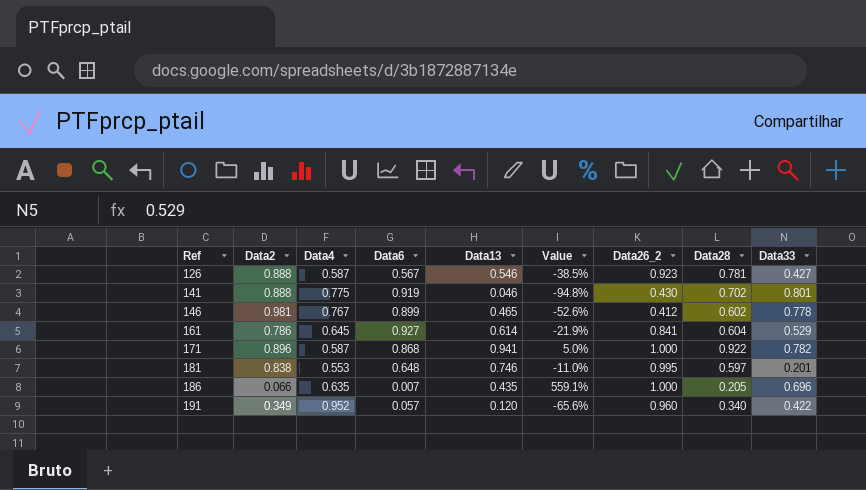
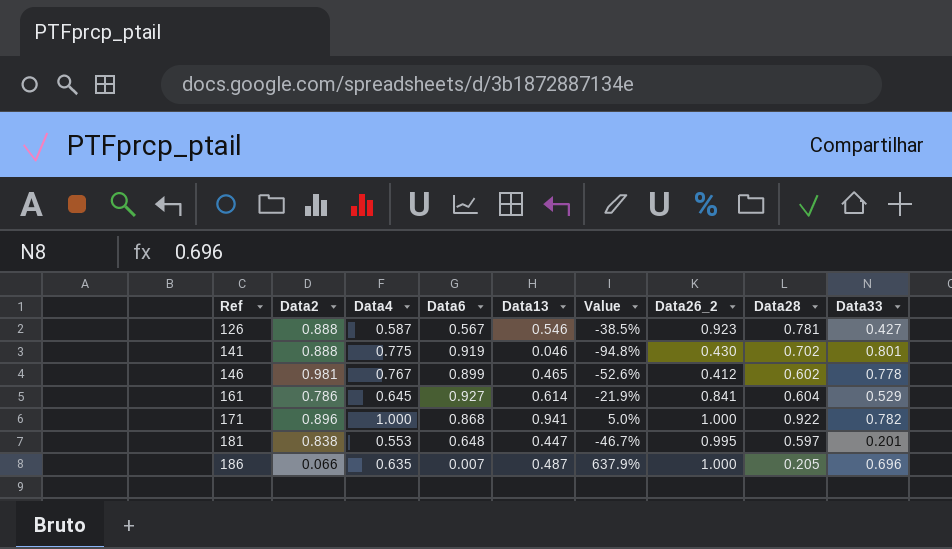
row 191: 0.349 | 0.952 | 0.057 | 0.120 | -65.6% | 0.960 | 0.340 | 0.422 -> none
171 | Data4: 0.587 -> 1.000
181 | Data13: 0.746 -> 0.447
181 | Value: -11.0% -> -46.7%
186 | Data13: 0.435 -> 0.487
186 | Value: 559.1% -> 637.9%

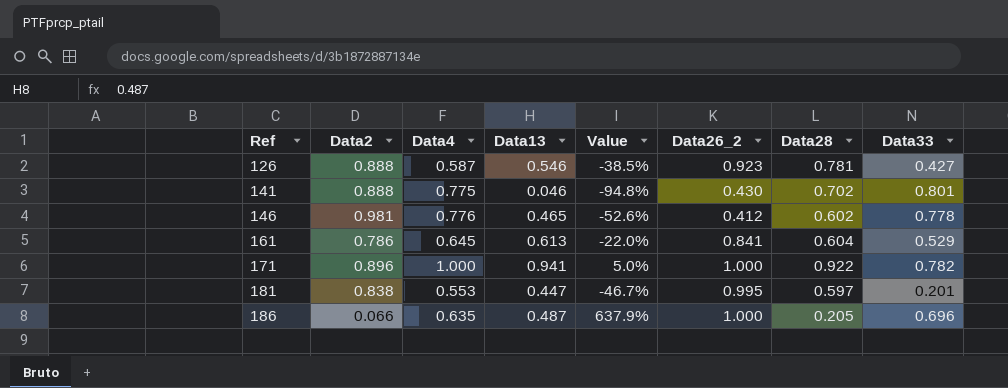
column Data6 | position: 4 -> none
146 | Data4: 0.767 -> 0.776
161 | Data13: 0.614 -> 0.613
161 | Value: -21.9% -> -22.0%

